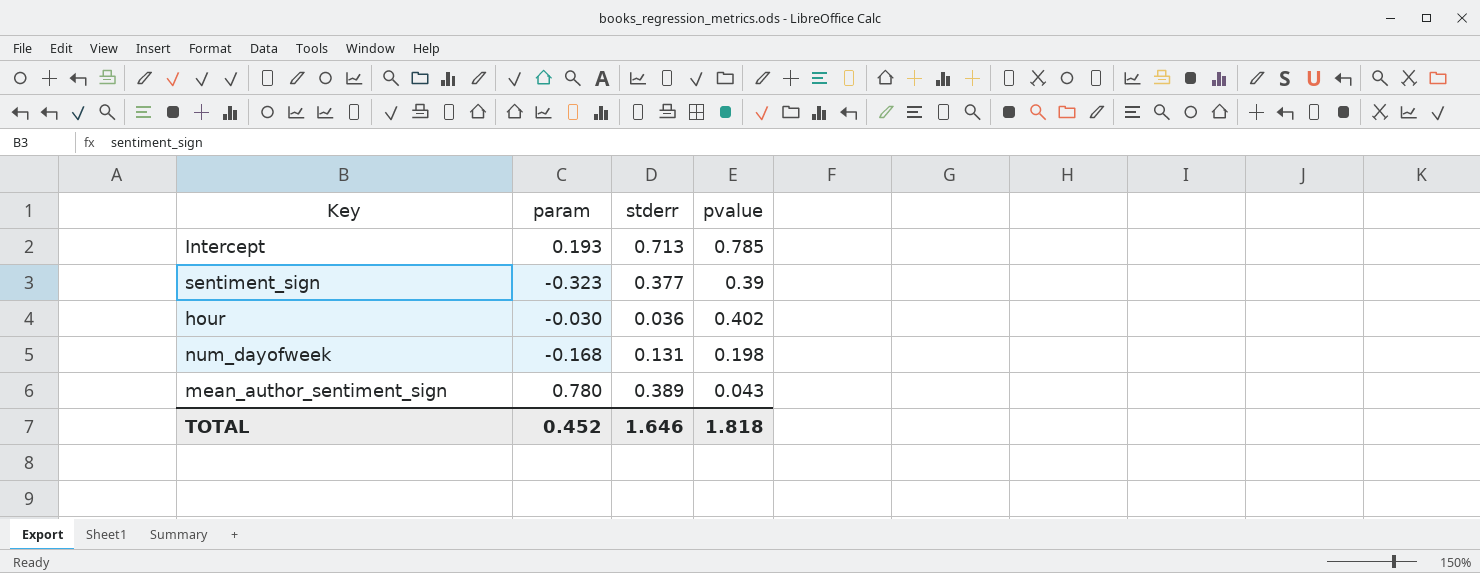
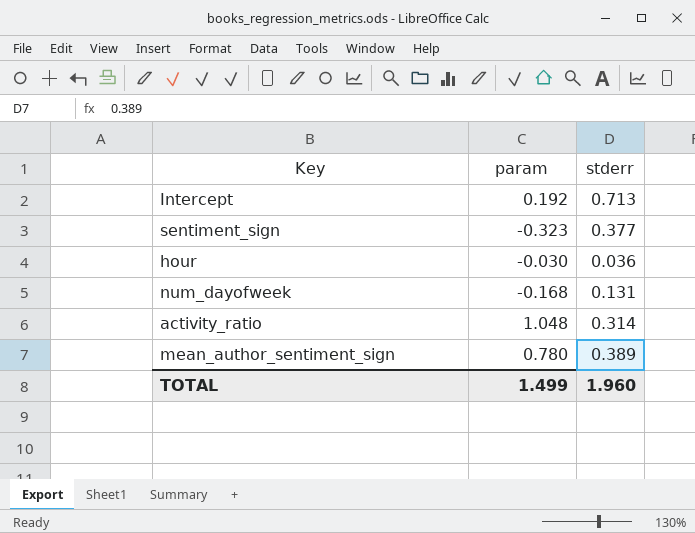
column pvalue | position: 4 -> none
Intercept | param: 0.193 -> 0.192
row activity_ratio: none -> 1.048 | 0.314
TOTAL | param: 0.452 -> 1.499
TOTAL | stderr: 1.646 -> 1.960

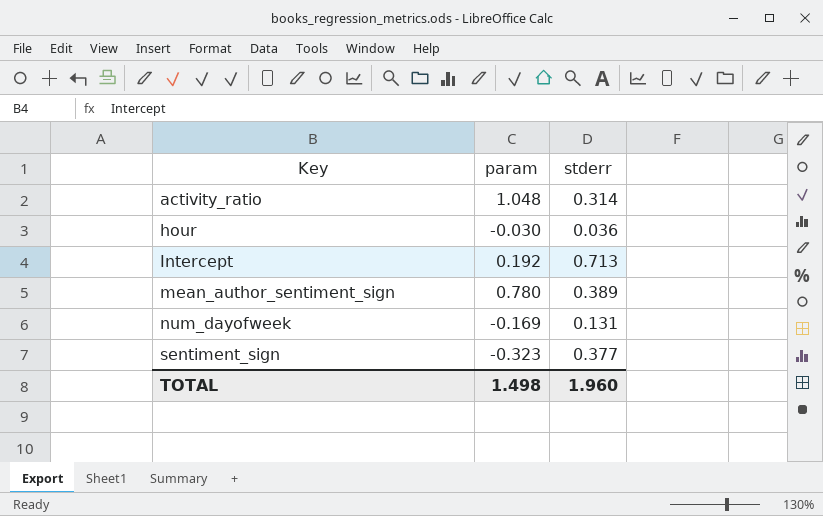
row order: none -> Key ascending
num_dayofweek | param: -0.168 -> -0.169
TOTAL | param: 1.499 -> 1.498

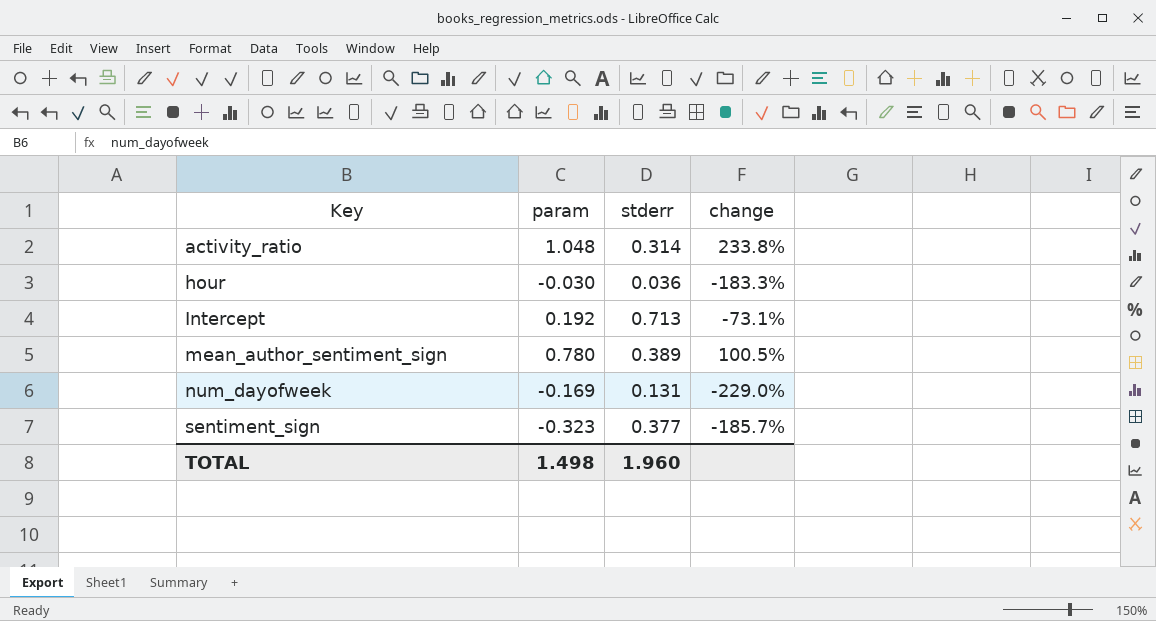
column change | formula: none -> ([param] - [stderr]) / [stderr]

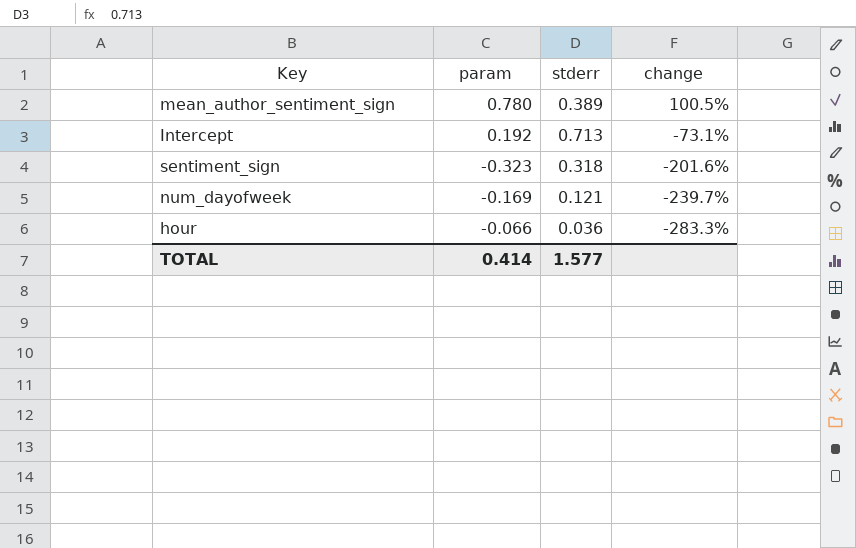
row order: Key ascending -> change descending
row activity_ratio: 1.048 | 0.314 | 233.8% -> none
sentiment_sign | stderr: 0.377 -> 0.318
sentiment_sign | change: -185.7% -> -201.6%
num_dayofweek | stderr: 0.131 -> 0.121
num_dayofweek | change: -229.0% -> -239.7%
hour | param: -0.030 -> -0.066
hour | change: -183.3% -> -283.3%
TOTAL | param: 1.498 -> 0.414
TOTAL | stderr: 1.960 -> 1.577

